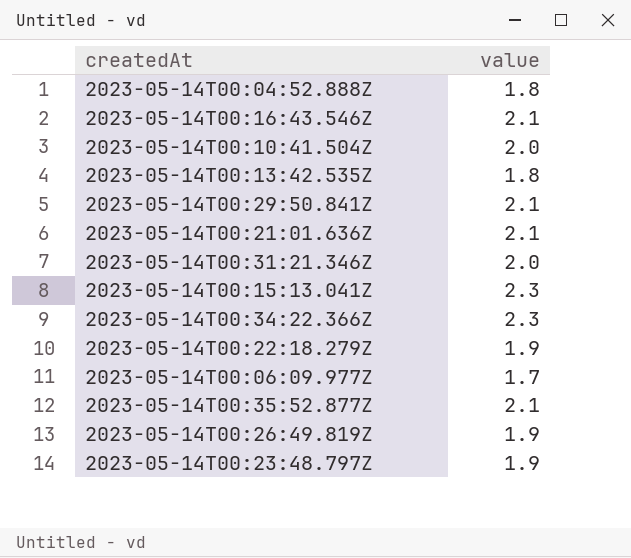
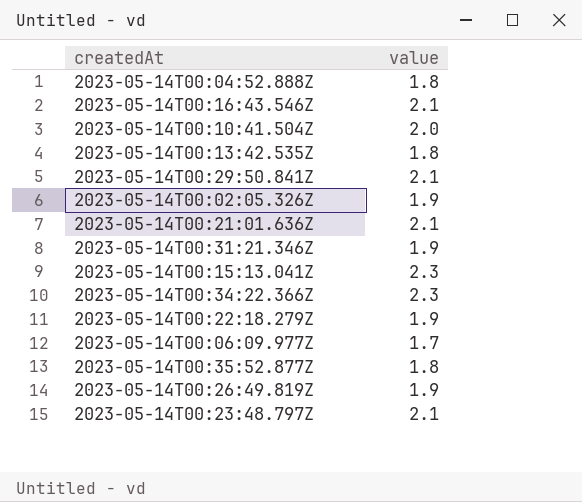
row 2023-05-14T00:02:05.326Z: none -> 1.9
2023-05-14T00:31:21.346Z | value: 2.0 -> 1.9
2023-05-14T00:35:52.877Z | value: 2.1 -> 1.8
2023-05-14T00:23:48.797Z | value: 1.9 -> 2.1

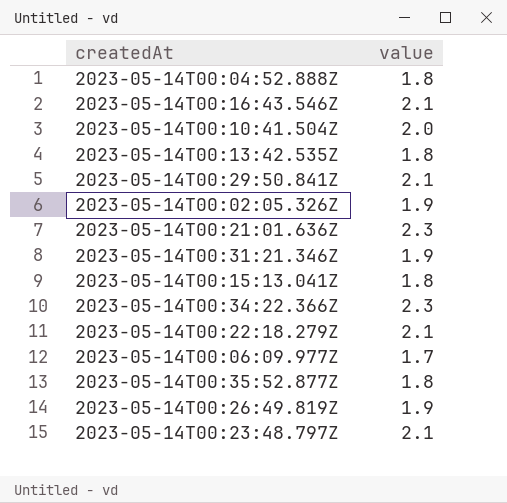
2023-05-14T00:21:01.636Z | value: 2.1 -> 2.3
2023-05-14T00:15:13.041Z | value: 2.3 -> 1.8
2023-05-14T00:22:18.279Z | value: 1.9 -> 2.1

